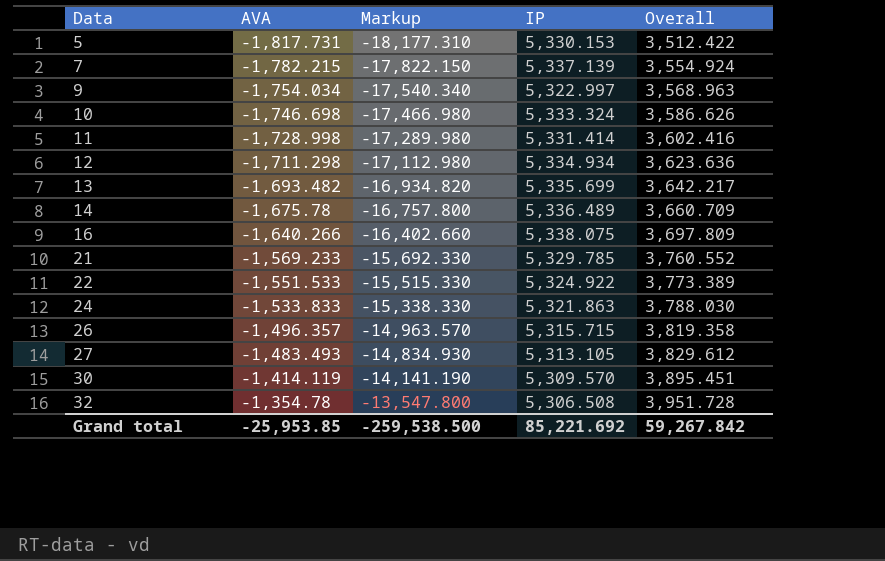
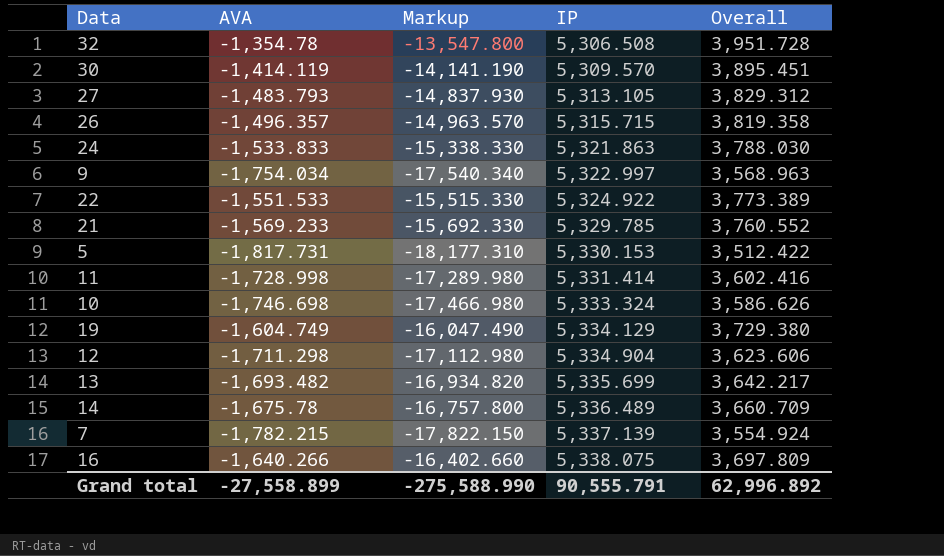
row order: Data ascending -> IP ascending
27 | AVA: -1,483.493 -> -1,483.793
27 | Markup: -14,834.930 -> -14,837.930
27 | Overall: 3,829.612 -> 3,829.312
row 19: none -> -1,604.749 | -16,047.490 | 5,334.129 | 3,729.380
12 | IP: 5,334.934 -> 5,334.904
12 | Overall: 3,623.636 -> 3,623.606
Grand total | AVA: -25,953.85 -> -27,558.899
Grand total | Markup: -259,538.500 -> -275,588.990
Grand total | IP: 85,221.692 -> 90,555.791
Grand total | Overall: 59,267.842 -> 62,996.892

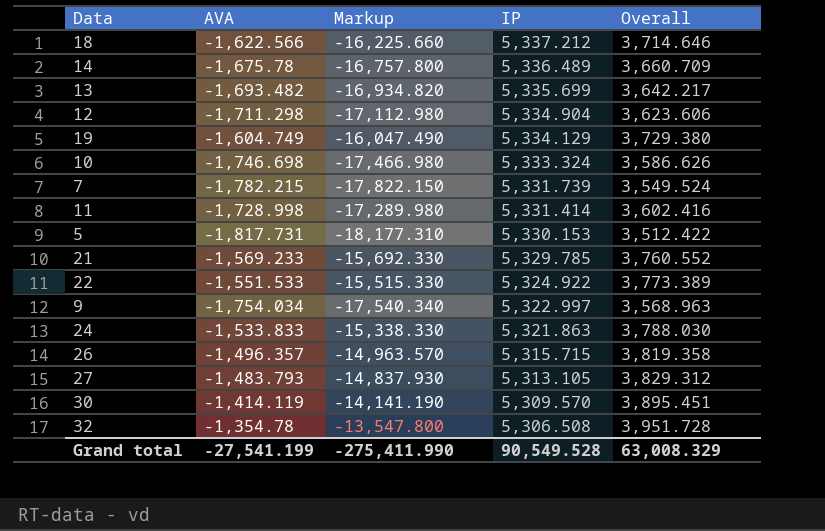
row order: IP ascending -> IP descending
row 16: -1,640.266 | -16,402.660 | 5,338.075 | 3,697.809 -> none
row 18: none -> -1,622.566 | -16,225.660 | 5,337.212 | 3,714.646
7 | IP: 5,337.139 -> 5,331.739
7 | Overall: 3,554.924 -> 3,549.524
Grand total | AVA: -27,558.899 -> -27,541.199
Grand total | Markup: -275,588.990 -> -275,411.990
Grand total | IP: 90,555.791 -> 90,549.528
Grand total | Overall: 62,996.892 -> 63,008.329

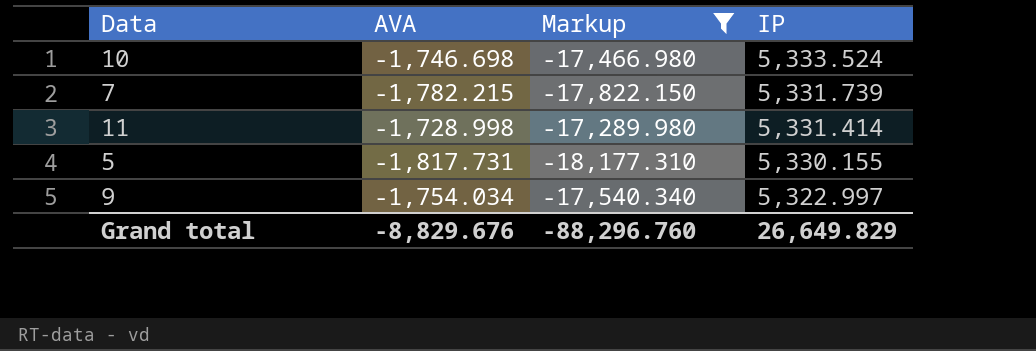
filter: none -> Markup <= -17,289.980
column Overall | formula: [AVA] + [IP] -> none
10 | IP: 5,333.324 -> 5,333.524
5 | IP: 5,330.153 -> 5,330.155
Grand total | AVA: -27,541.199 -> -8,829.676
Grand total | Markup: -275,411.990 -> -88,296.760
Grand total | IP: 90,549.528 -> 26,649.829

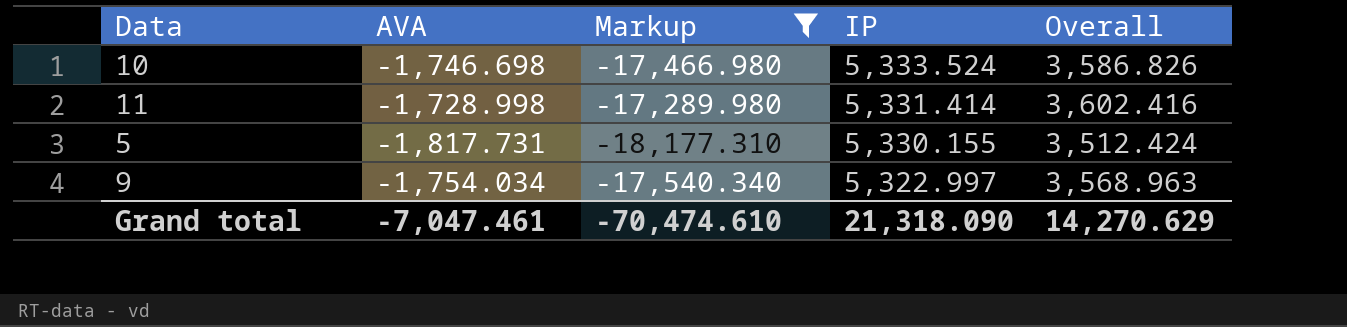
column Overall | formula: none -> [AVA] + [IP]
row 7: -1,782.215 | -17,822.150 | 5,331.739 -> none
Grand total | AVA: -8,829.676 -> -7,047.461
Grand total | Markup: -88,296.760 -> -70,474.610
Grand total | IP: 26,649.829 -> 21,318.090

